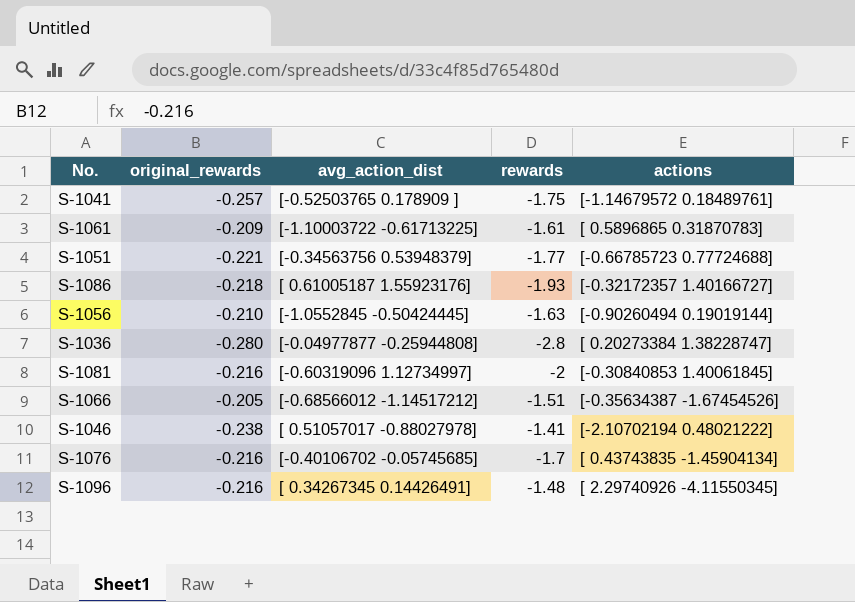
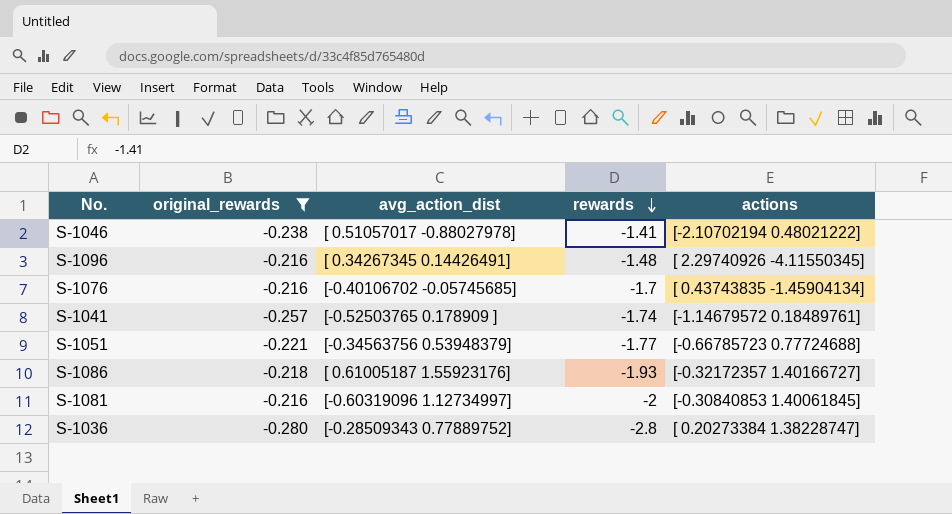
filter: none -> original_rewards <= -0.216
row order: none -> rewards descending
S-1041 | rewards: -1.75 -> -1.74
S-1036 | avg_action_dist: [-0.04977877 -0.25944808] -> [-0.28509343 0.77889752]

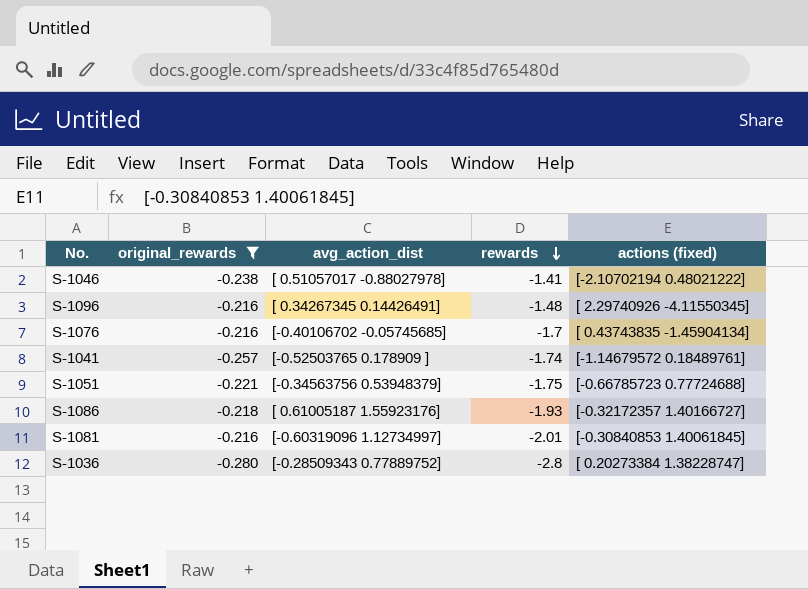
column name: actions -> actions (fixed)
S-1051 | rewards: -1.77 -> -1.75
S-1081 | rewards: -2 -> -2.01

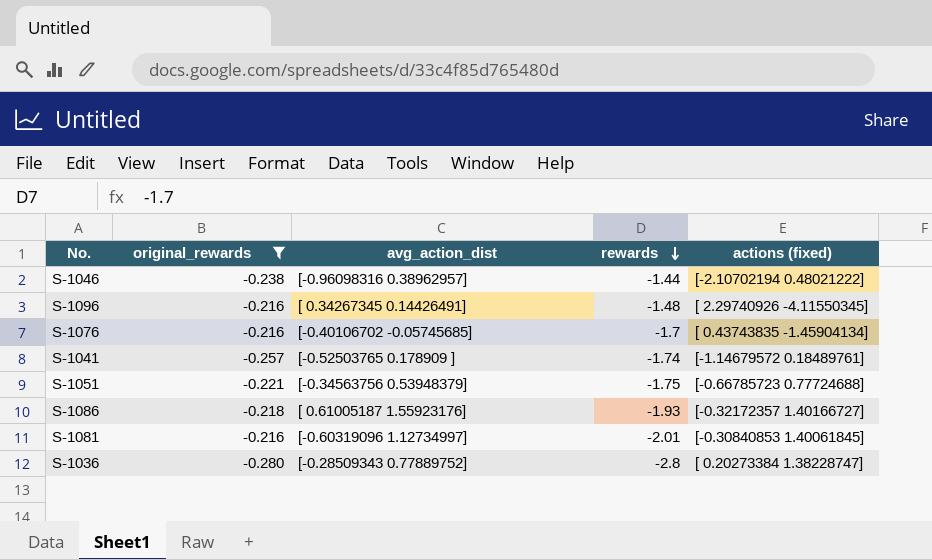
S-1046 | avg_action_dist: [ 0.51057017 -0.88027978] -> [-0.96098316 0.38962957]
S-1046 | rewards: -1.41 -> -1.44

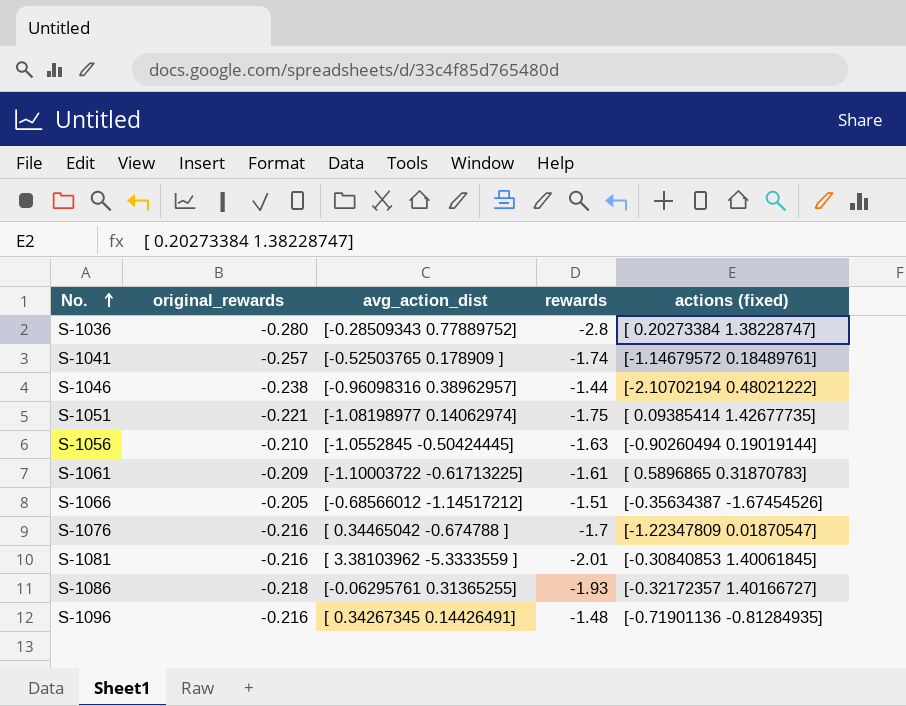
filter: original_rewards <= -0.216 -> none
row order: rewards descending -> No. ascending
S-1051 | avg_action_dist: [-0.34563756 0.53948379] -> [-1.08198977 0.14062974]
S-1051 | actions (fixed): [-0.66785723 0.77724688] -> [ 0.09385414 1.42677735]
S-1076 | avg_action_dist: [-0.40106702 -0.05745685] -> [ 0.34465042 -0.674788 ]
S-1076 | actions (fixed): [ 0.43743835 -1.45904134] -> [-1.22347809 0.01870547]
S-1081 | avg_action_dist: [-0.60319096 1.12734997] -> [ 3.38103962 -5.3333559 ]
S-1086 | avg_action_dist: [ 0.61005187 1.55923176] -> [-0.06295761 0.31365255]
S-1096 | actions (fixed): [ 2.29740926 -4.11550345] -> [-0.71901136 -0.81284935]

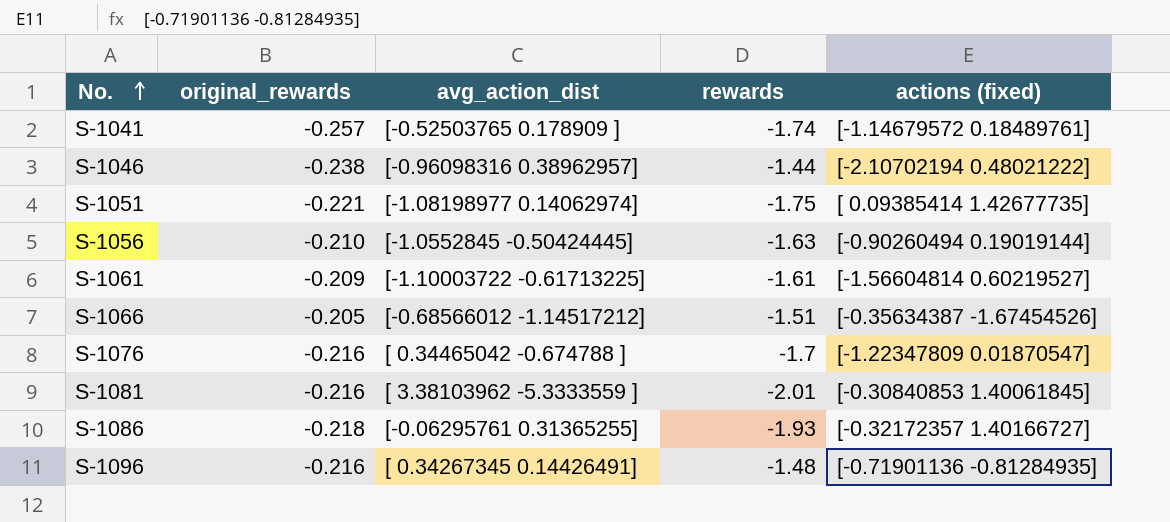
row S-1036: -0.280 | [-0.28509343 0.77889752] | -2.8 | [ 0.20273384 1.38228747] -> none
S-1061 | actions (fixed): [ 0.5896865 0.31870783] -> [-1.56604814 0.60219527]

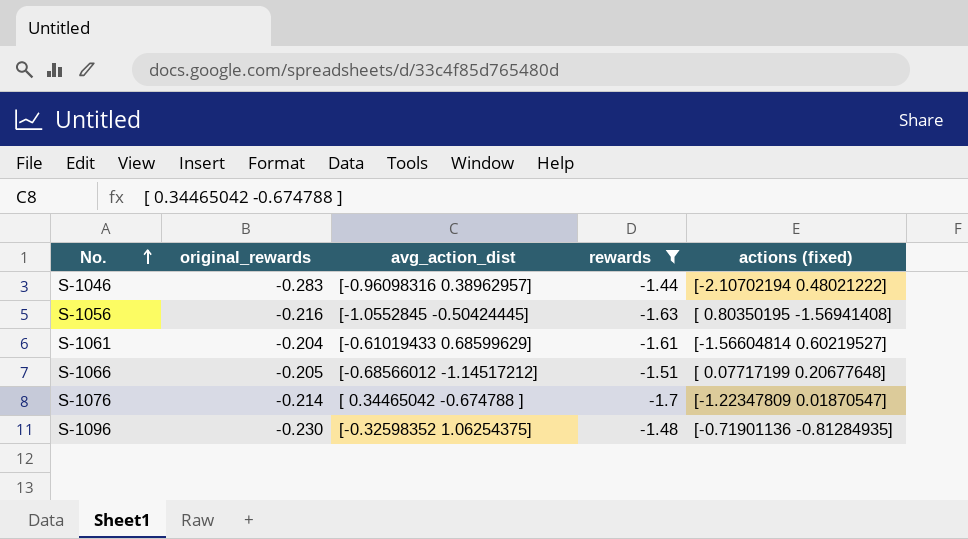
filter: none -> rewards >= -1.7
S-1046 | original_rewards: -0.238 -> -0.283
S-1056 | original_rewards: -0.210 -> -0.216
S-1056 | actions (fixed): [-0.90260494 0.19019144] -> [ 0.80350195 -1.56941408]
S-1061 | original_rewards: -0.209 -> -0.204
S-1061 | avg_action_dist: [-1.10003722 -0.61713225] -> [-0.61019433 0.68599629]
S-1066 | actions (fixed): [-0.35634387 -1.67454526] -> [ 0.07717199 0.20677648]
S-1076 | original_rewards: -0.216 -> -0.214
S-1096 | original_rewards: -0.216 -> -0.230
S-1096 | avg_action_dist: [ 0.34267345 0.14426491] -> [-0.32598352 1.06254375]

